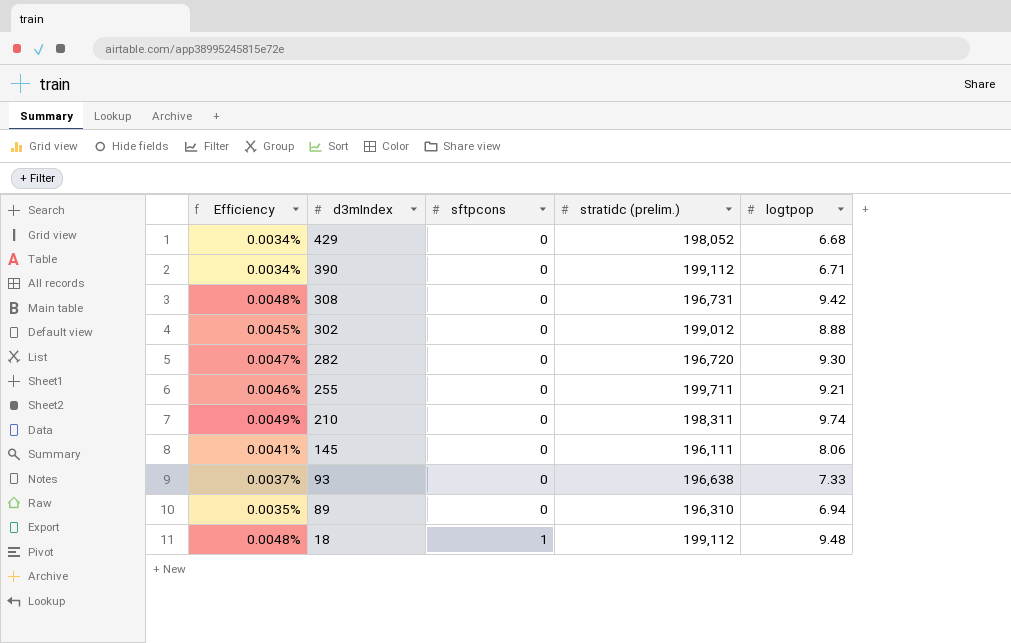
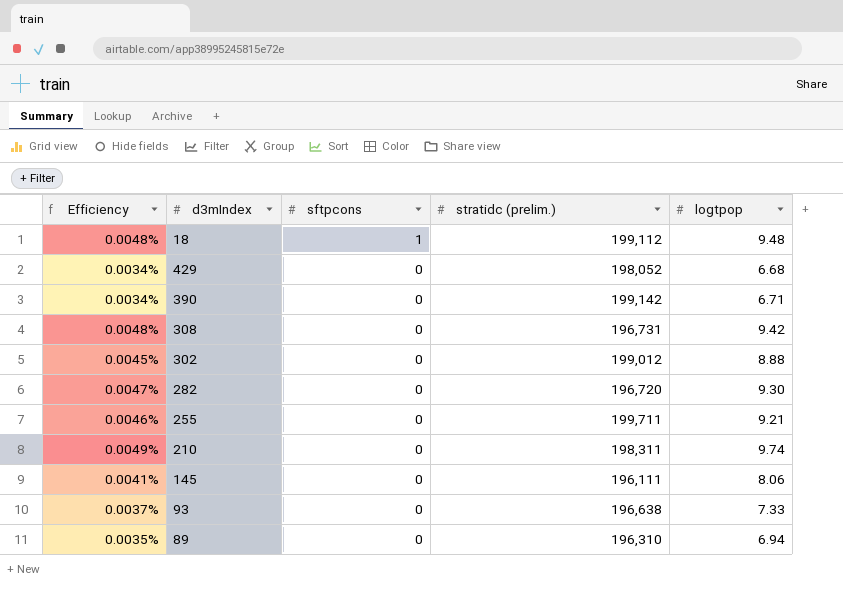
row order: d3mIndex descending -> sftpcons descending
390 | stratidc (prelim.): 199,112 -> 199,142

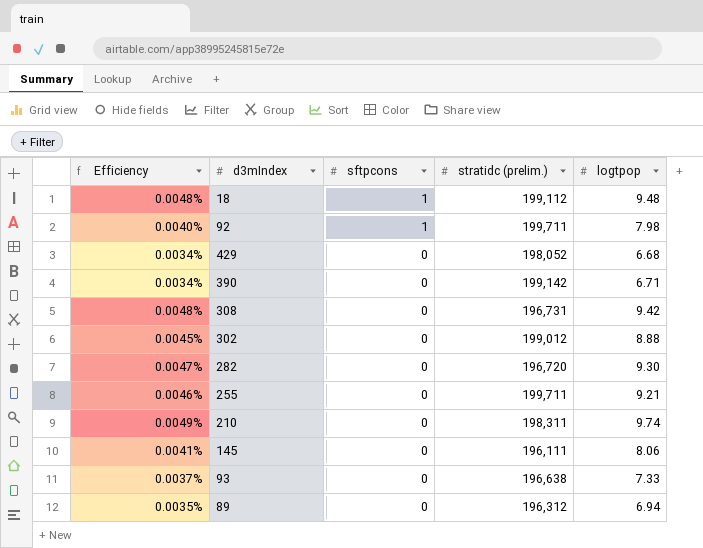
row 92: none -> 0.0040% | 1 | 199,711 | 7.98
89 | stratidc (prelim.): 196,310 -> 196,312

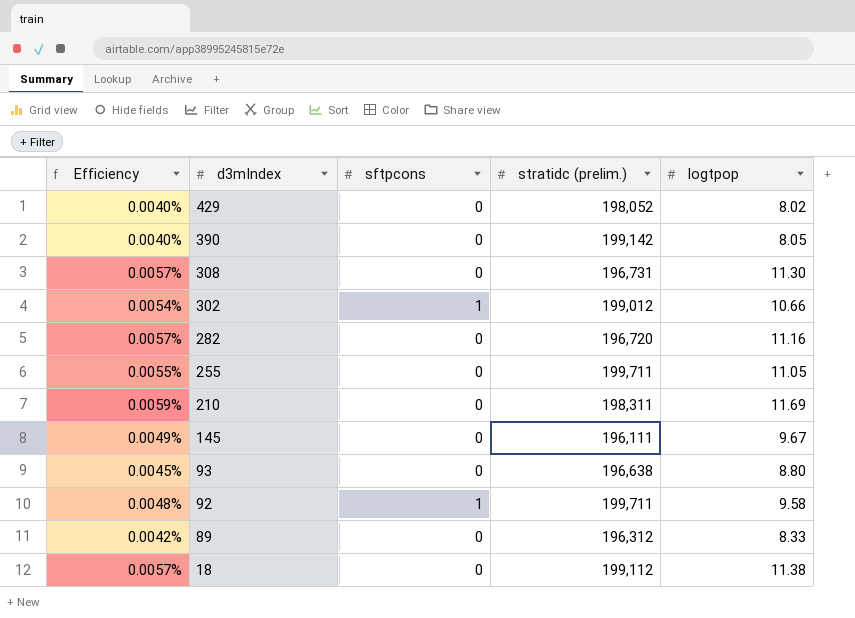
row order: sftpcons descending -> d3mIndex descending
429 | Efficiency: 0.0034% -> 0.0040%
429 | logtpop: 6.68 -> 8.02
390 | Efficiency: 0.0034% -> 0.0040%
390 | logtpop: 6.71 -> 8.05
308 | Efficiency: 0.0048% -> 0.0057%
308 | logtpop: 9.42 -> 11.30
302 | Efficiency: 0.0045% -> 0.0054%
302 | sftpcons: 0 -> 1
302 | logtpop: 8.88 -> 10.66
282 | Efficiency: 0.0047% -> 0.0057%
282 | logtpop: 9.30 -> 11.16
255 | Efficiency: 0.0046% -> 0.0055%
255 | logtpop: 9.21 -> 11.05
210 | Efficiency: 0.0049% -> 0.0059%
210 | logtpop: 9.74 -> 11.69
145 | Efficiency: 0.0041% -> 0.0049%
145 | logtpop: 8.06 -> 9.67
93 | Efficiency: 0.0037% -> 0.0045%
93 | logtpop: 7.33 -> 8.80
92 | Efficiency: 0.0040% -> 0.0048%
92 | logtpop: 7.98 -> 9.58
89 | Efficiency: 0.0035% -> 0.0042%
89 | logtpop: 6.94 -> 8.33
18 | Efficiency: 0.0048% -> 0.0057%
18 | sftpcons: 1 -> 0
18 | logtpop: 9.48 -> 11.38

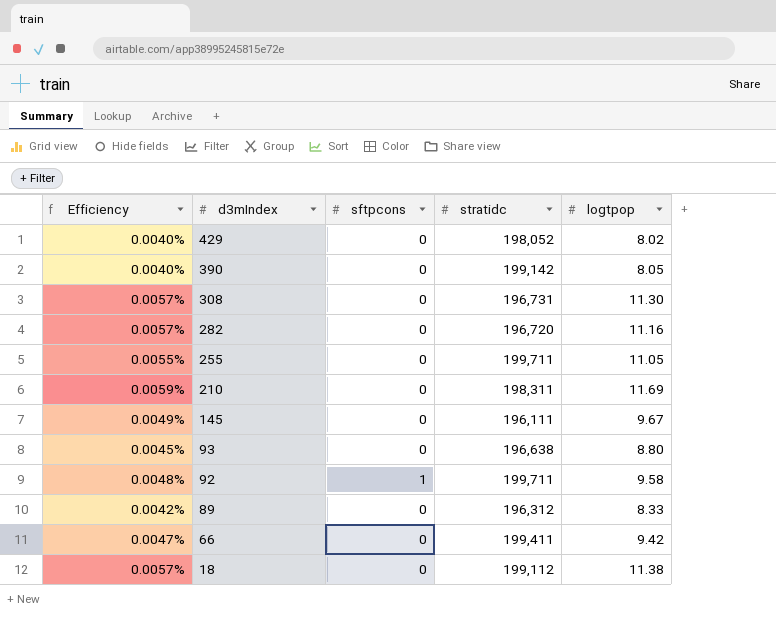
column name: stratidc (prelim.) -> stratidc
row 302: 0.0054% | 1 | 199,012 | 10.66 -> none
row 66: none -> 0.0047% | 0 | 199,411 | 9.42

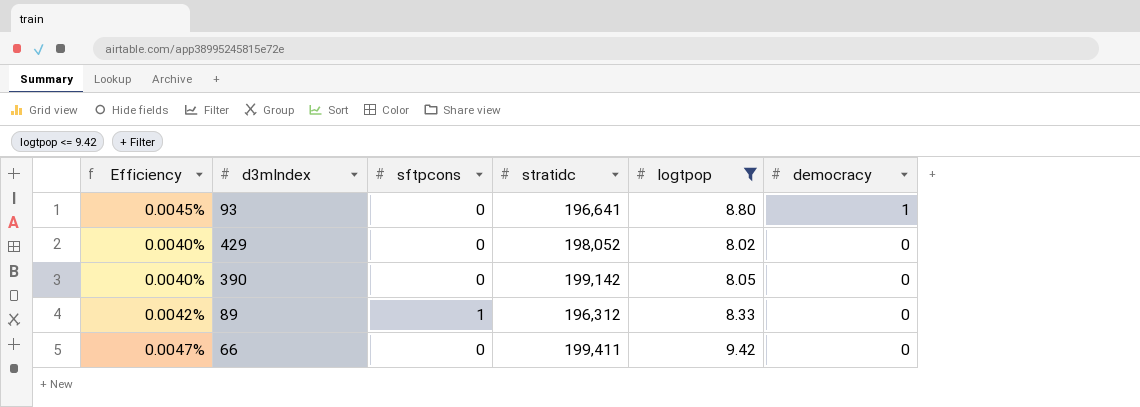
filter: none -> logtpop <= 9.42
row order: d3mIndex descending -> democracy descending
column democracy | position: none -> 6
93 | stratidc: 196,638 -> 196,641
89 | sftpcons: 0 -> 1

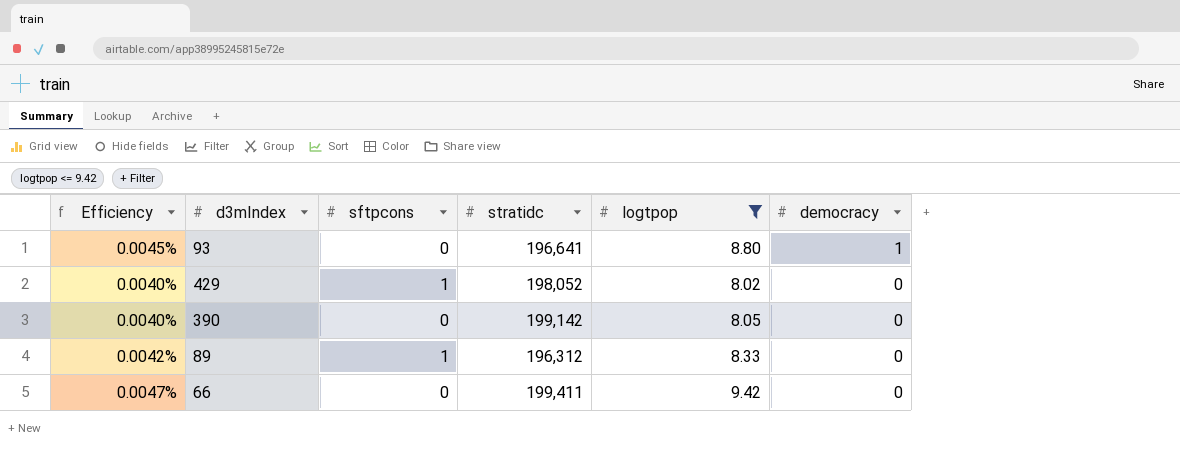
429 | sftpcons: 0 -> 1

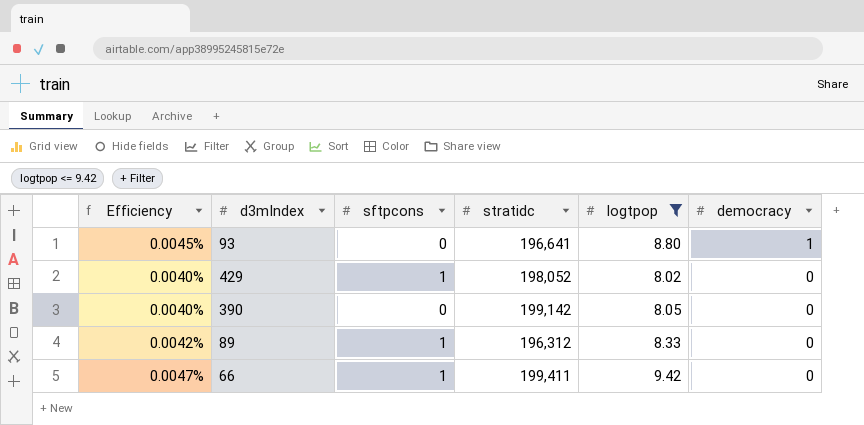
66 | sftpcons: 0 -> 1

